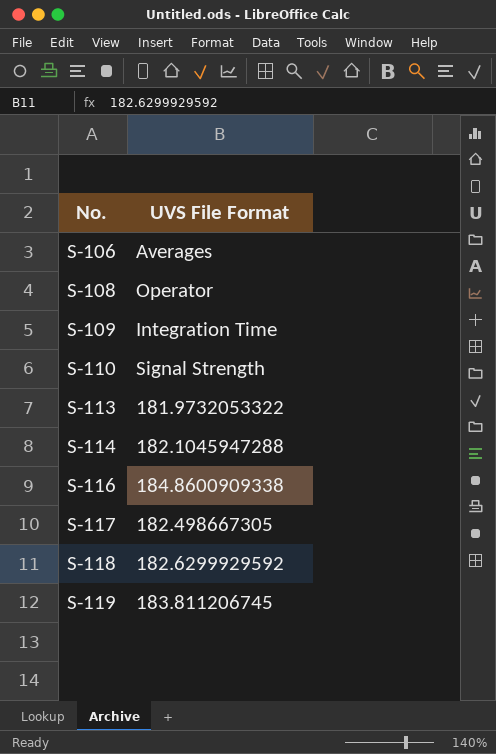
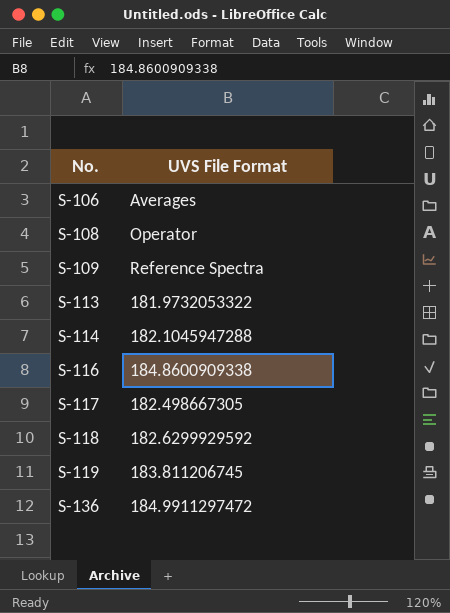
row S-110: Signal Strength -> none
S-109 | UVS File Format: Integration Time -> Reference Spectra
row S-136: none -> 184.9911297472

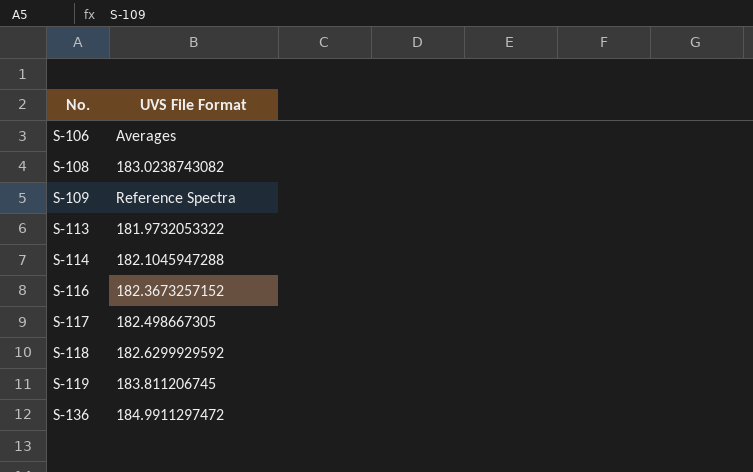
S-108 | UVS File Format: Operator -> 183.0238743082
S-116 | UVS File Format: 184.8600909338 -> 182.3673257152

